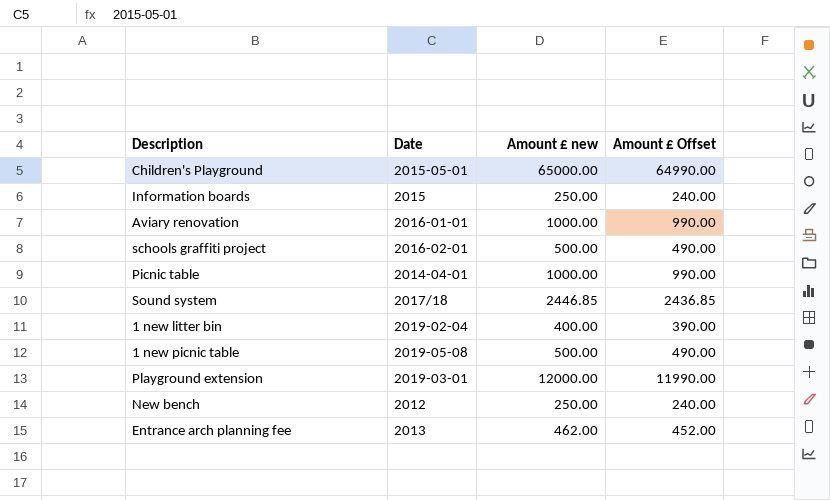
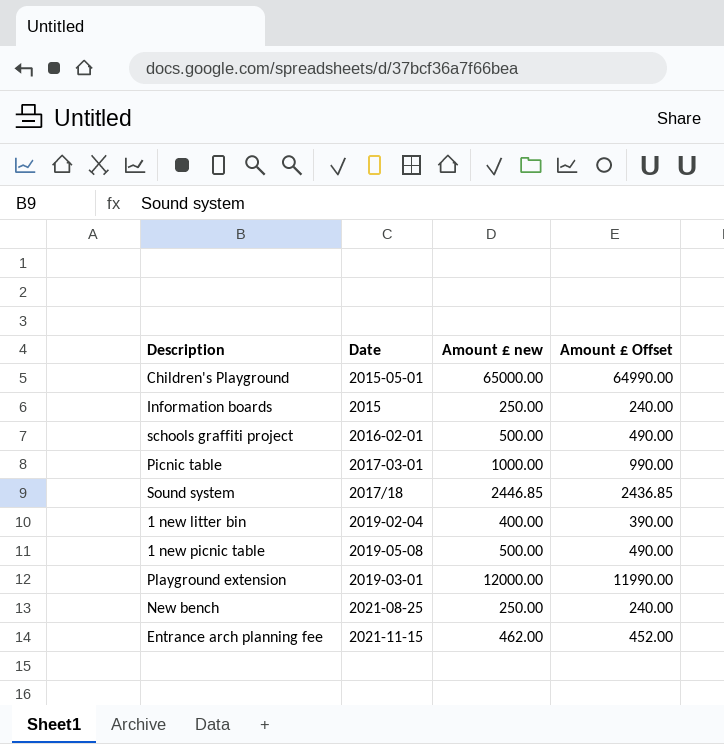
row Aviary renovation: 2016-01-01 | 1000.00 | 990.00 -> none
Picnic table | Date: 2014-04-01 -> 2017-03-01
New bench | Date: 2012 -> 2021-08-25
Entrance arch planning fee | Date: 2013 -> 2021-11-15

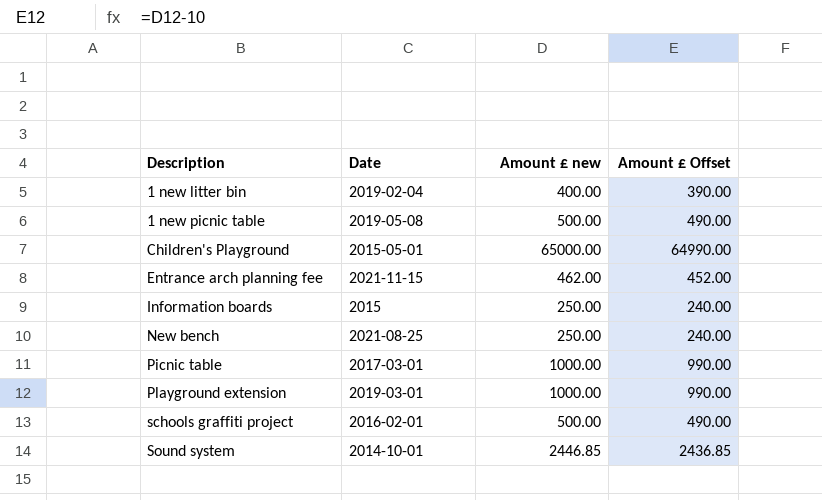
row order: none -> Description ascending
Playground extension | Amount £ new: 12000.00 -> 1000.00
Playground extension | Amount £ Offset: 11990.00 -> 990.00
Sound system | Date: 2017/18 -> 2014-10-01

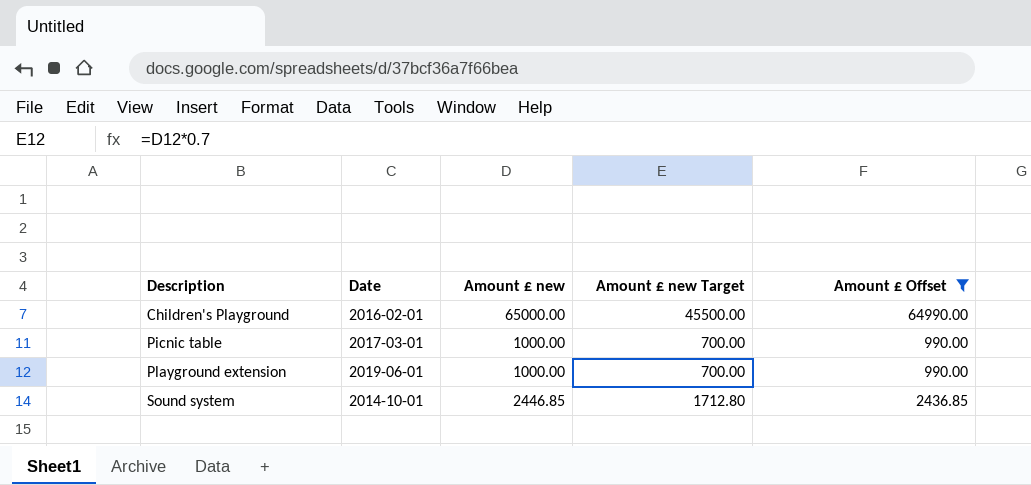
filter: none -> Amount £ Offset >= 990.00
column Amount £ new Target | formula: none -> [Amount £ new] * 0.7
Children's Playground | Date: 2015-05-01 -> 2016-02-01
Playground extension | Date: 2019-03-01 -> 2019-06-01

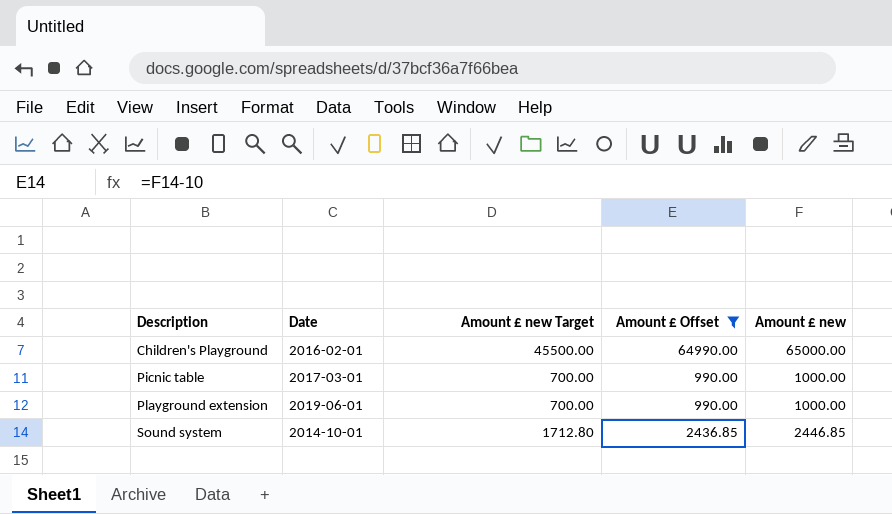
column Amount £ new | position: 3 -> 5

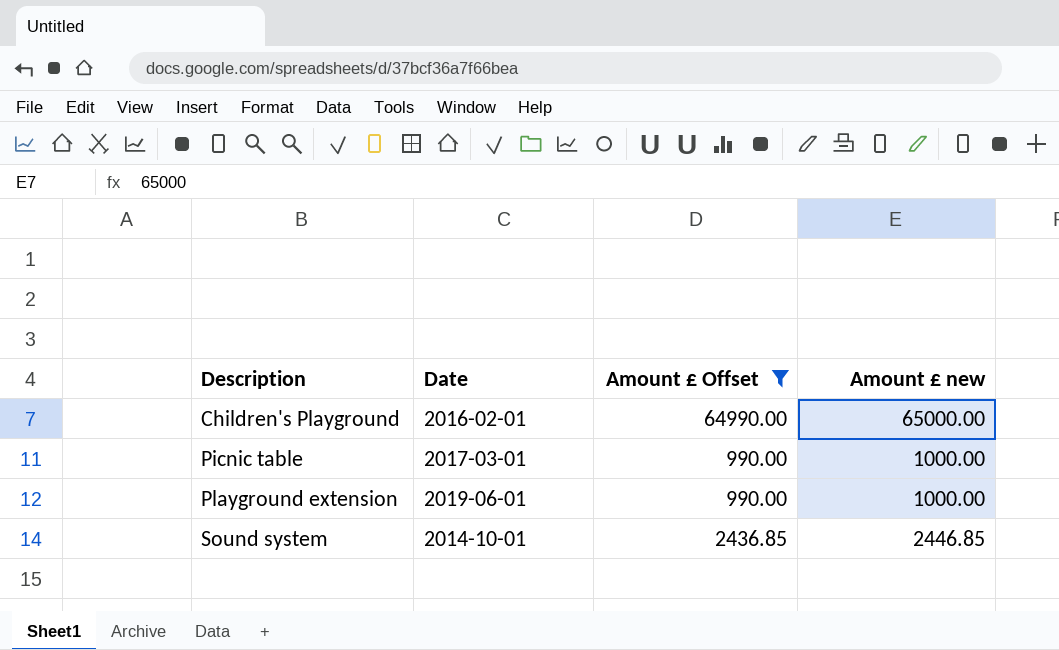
column Amount £ new Target | formula: [Amount £ new] * 0.7 -> none

